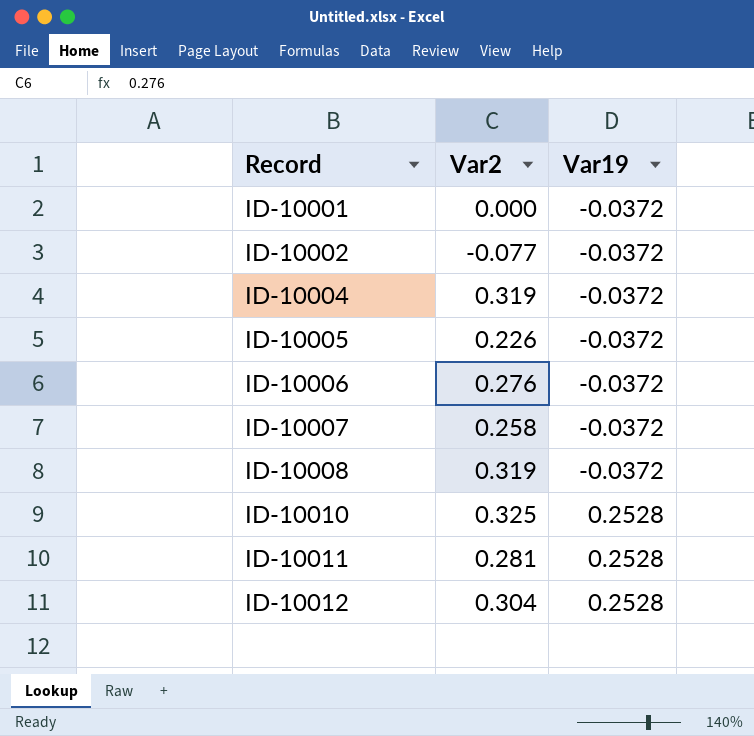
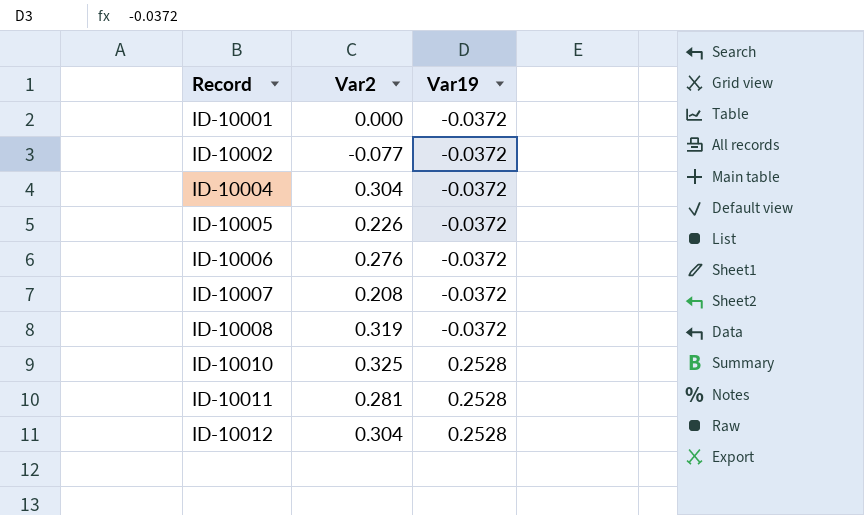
ID-10004 | Var2: 0.319 -> 0.304
ID-10007 | Var2: 0.258 -> 0.208

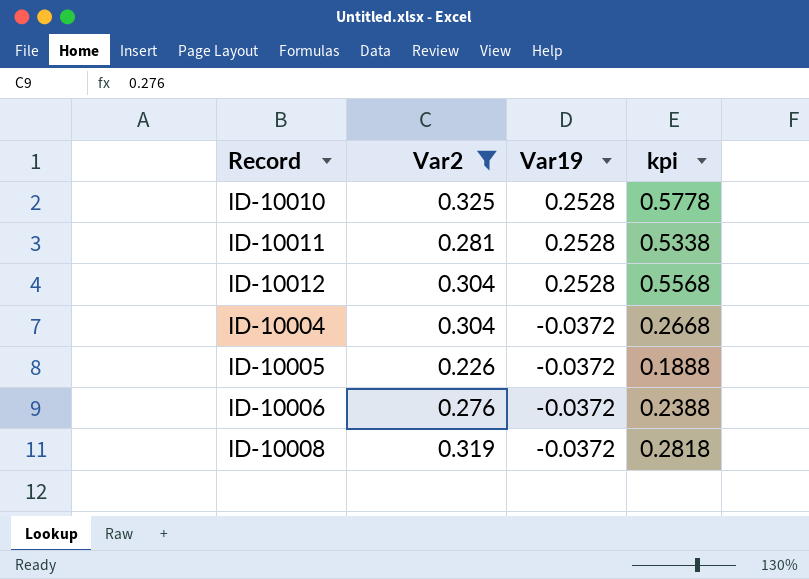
filter: none -> Var2 >= 0.226
row order: Record ascending -> Var19 descending
column kpi | formula: none -> [Var2] + [Var19]

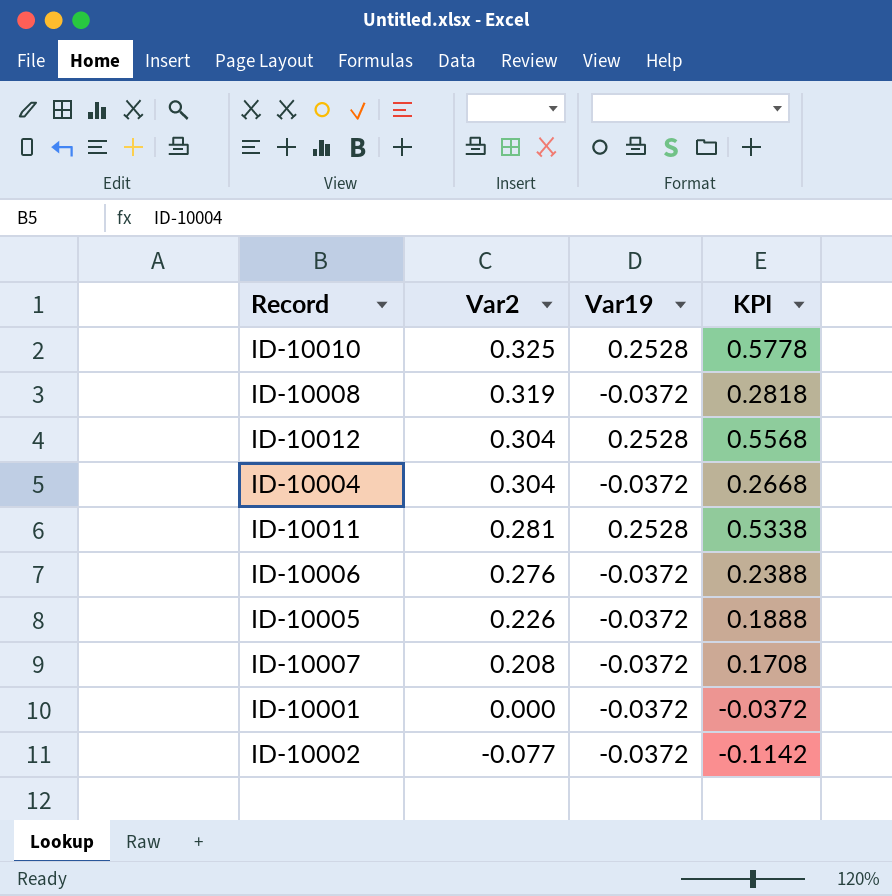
filter: Var2 >= 0.226 -> none
row order: Var19 descending -> Var2 descending
column name: kpi -> KPI

